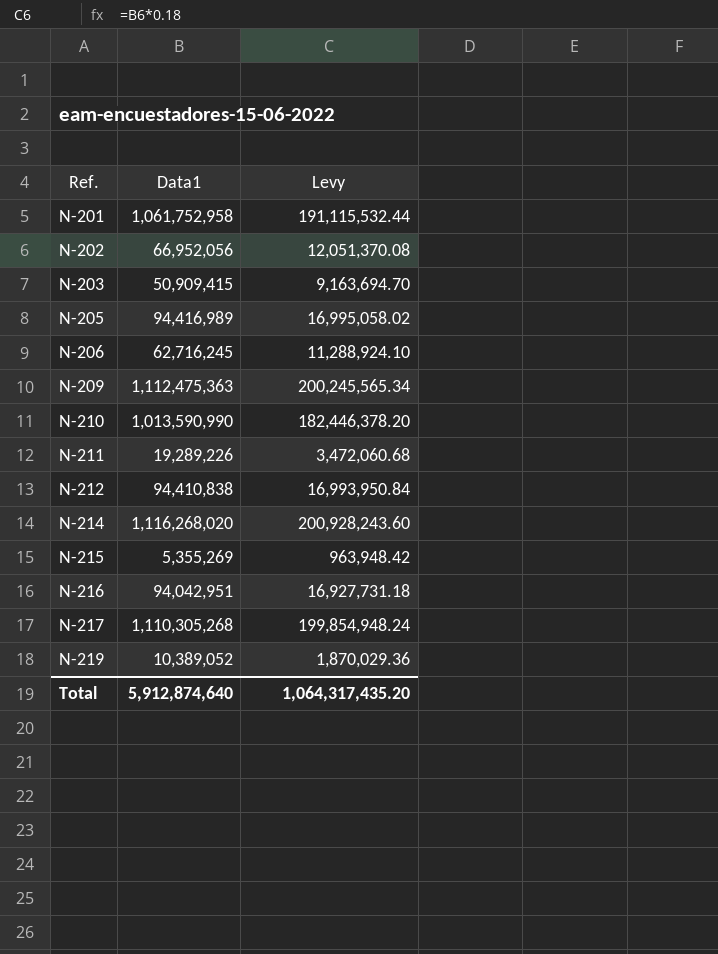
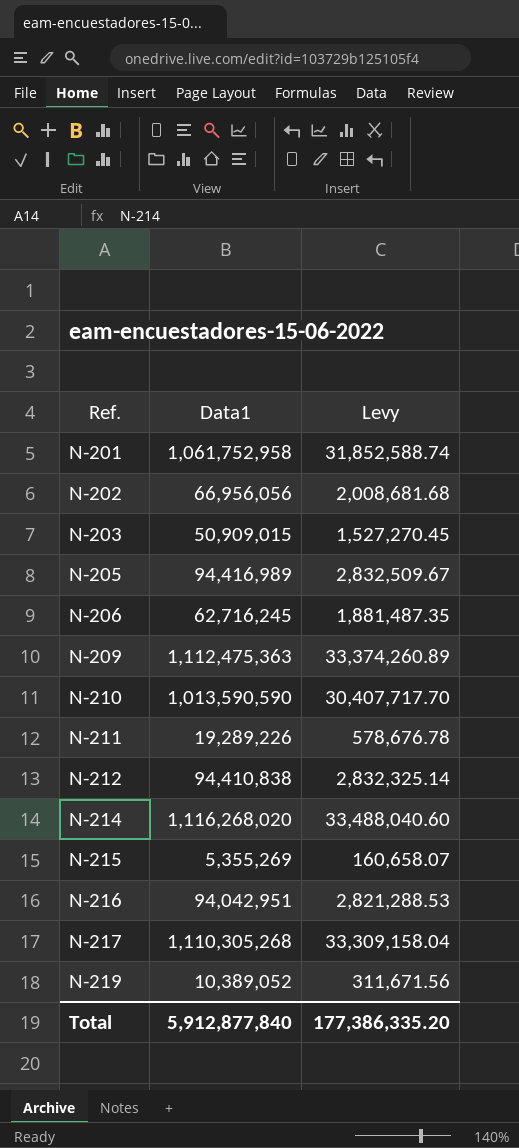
column Levy | formula: [Data1] * 0.18 -> [Data1] * 0.03
N-202 | Data1: 66,952,056 -> 66,956,056
N-203 | Data1: 50,909,415 -> 50,909,015
N-210 | Data1: 1,013,590,990 -> 1,013,590,590
Total | Data1: 5,912,874,640 -> 5,912,877,840
Total | Levy: 1,064,317,435.20 -> 177,386,335.20

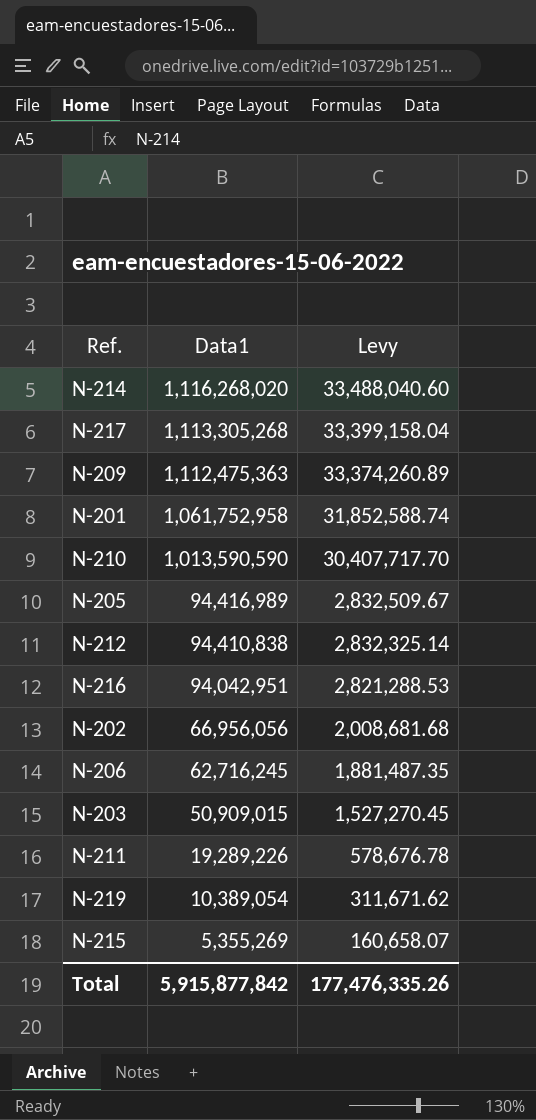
row order: Ref. ascending -> Data1 descending
N-217 | Data1: 1,110,305,268 -> 1,113,305,268
N-217 | Levy: 33,309,158.04 -> 33,399,158.04
N-219 | Data1: 10,389,052 -> 10,389,054
N-219 | Levy: 311,671.56 -> 311,671.62
Total | Data1: 5,912,877,840 -> 5,915,877,842
Total | Levy: 177,386,335.20 -> 177,476,335.26

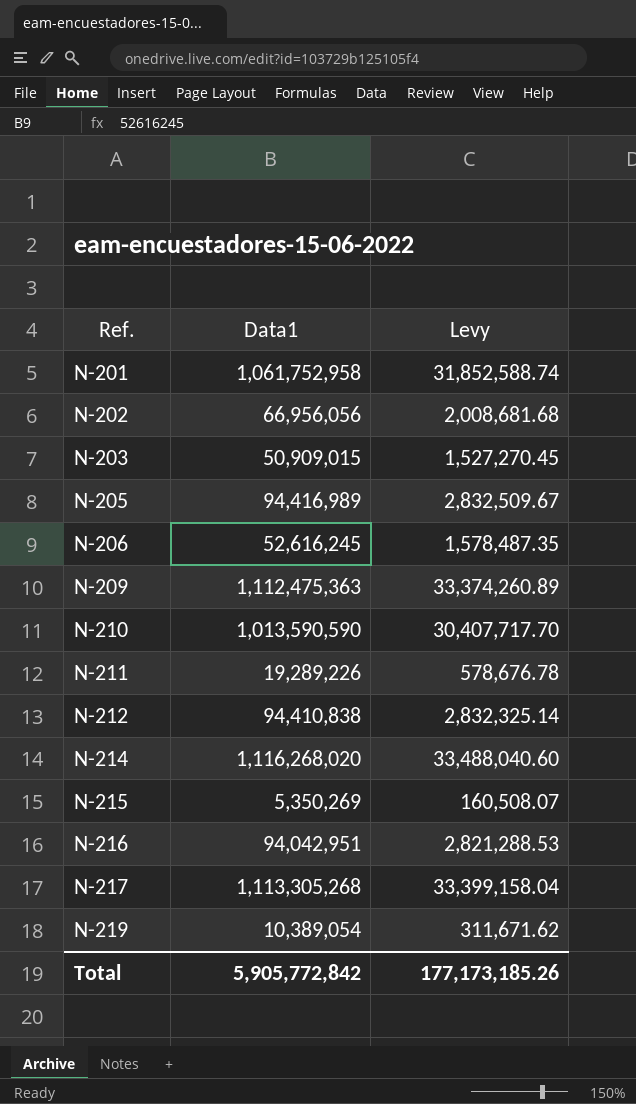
row order: Data1 descending -> Ref. ascending
N-206 | Data1: 62,716,245 -> 52,616,245
N-206 | Levy: 1,881,487.35 -> 1,578,487.35
N-215 | Data1: 5,355,269 -> 5,350,269
N-215 | Levy: 160,658.07 -> 160,508.07
Total | Data1: 5,915,877,842 -> 5,905,772,842
Total | Levy: 177,476,335.26 -> 177,173,185.26

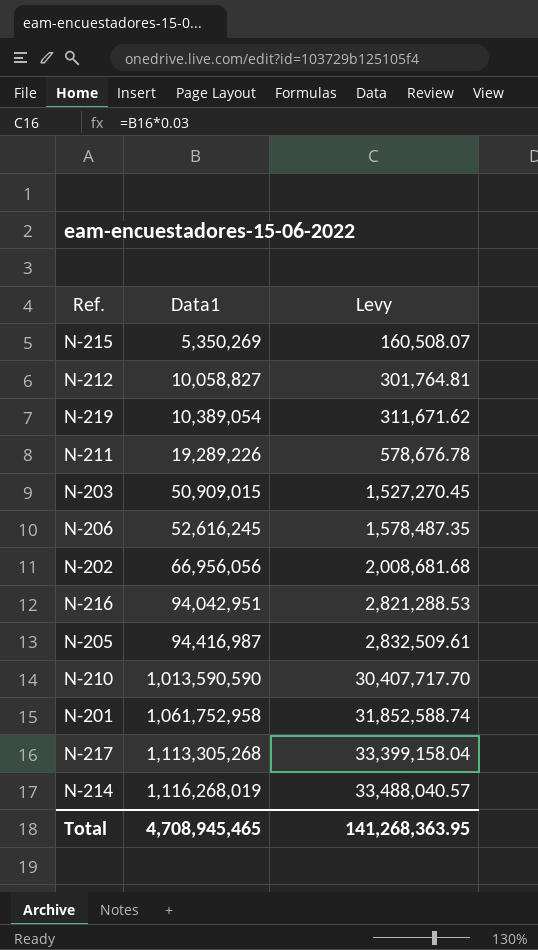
row order: Ref. ascending -> Data1 ascending
row N-209: 1,112,475,363 | 33,374,260.89 -> none
N-212 | Data1: 94,410,838 -> 10,058,827
N-212 | Levy: 2,832,325.14 -> 301,764.81
N-205 | Data1: 94,416,989 -> 94,416,987
N-205 | Levy: 2,832,509.67 -> 2,832,509.61
N-214 | Data1: 1,116,268,020 -> 1,116,268,019
N-214 | Levy: 33,488,040.60 -> 33,488,040.57
Total | Data1: 5,905,772,842 -> 4,708,945,465
Total | Levy: 177,173,185.26 -> 141,268,363.95

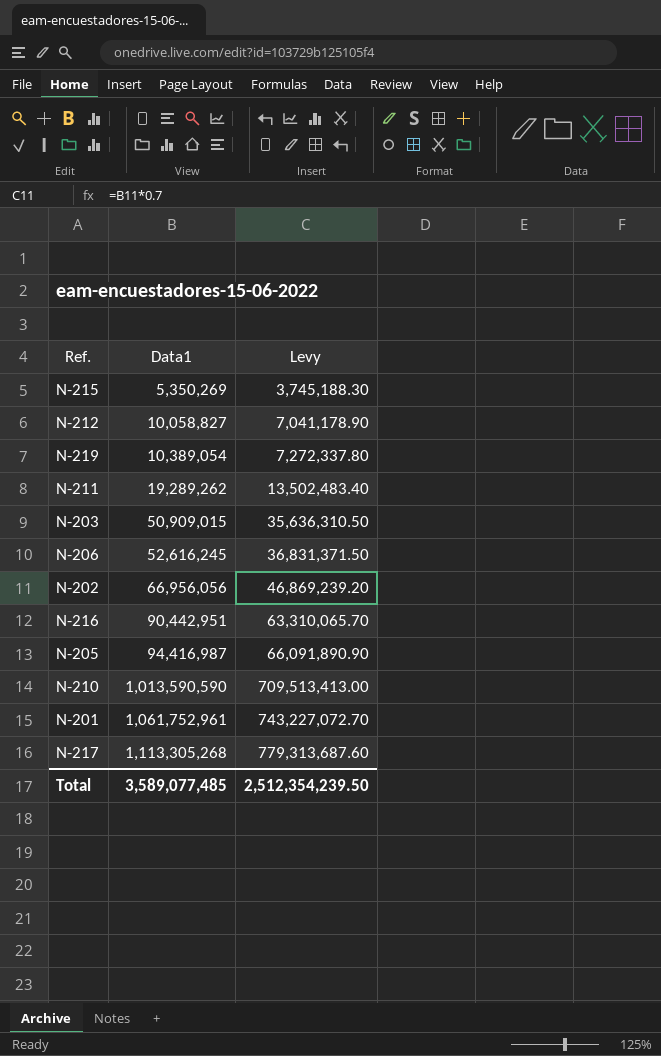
column Levy | formula: [Data1] * 0.03 -> [Data1] * 0.7
row N-214: 1,116,268,019 | 33,488,040.57 -> none
N-211 | Data1: 19,289,226 -> 19,289,262
N-216 | Data1: 94,042,951 -> 90,442,951
N-201 | Data1: 1,061,752,958 -> 1,061,752,961
Total | Data1: 4,708,945,465 -> 3,589,077,485
Total | Levy: 141,268,363.95 -> 2,512,354,239.50

